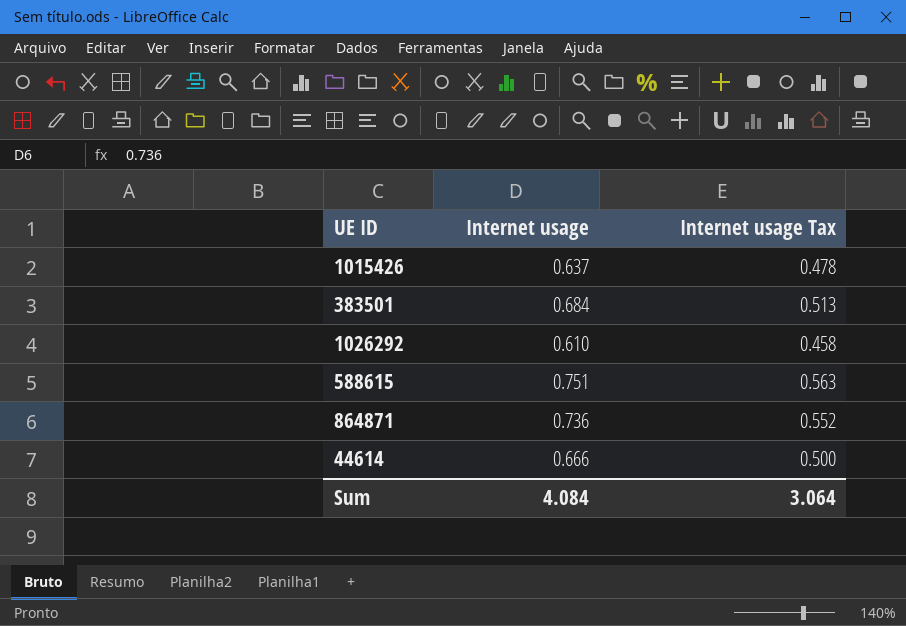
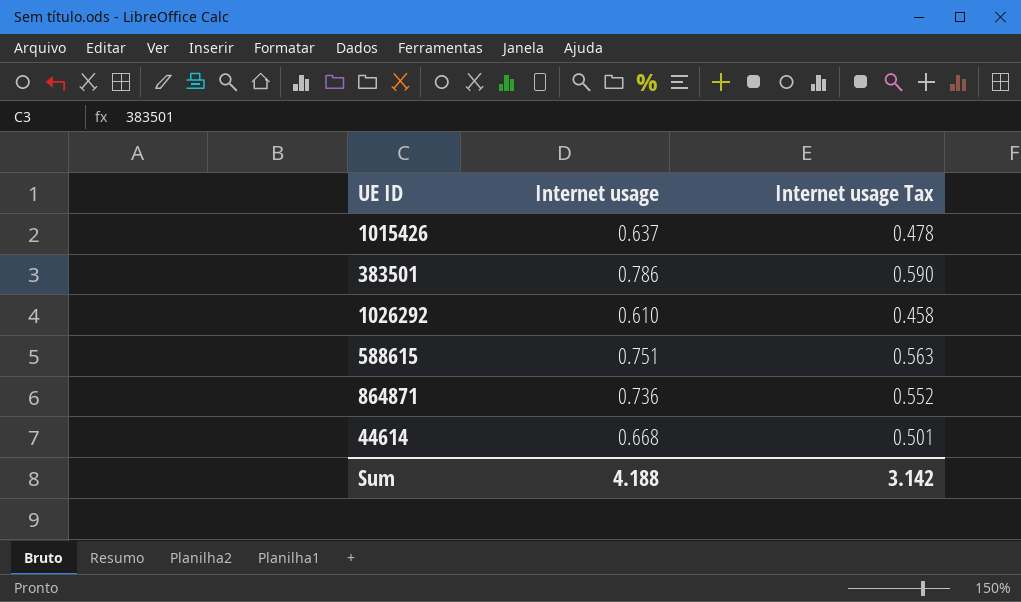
383501 | Internet usage: 0.684 -> 0.786
383501 | Internet usage Tax: 0.513 -> 0.590
44614 | Internet usage: 0.666 -> 0.668
44614 | Internet usage Tax: 0.500 -> 0.501
Sum | Internet usage: 4.084 -> 4.188
Sum | Internet usage Tax: 3.064 -> 3.142

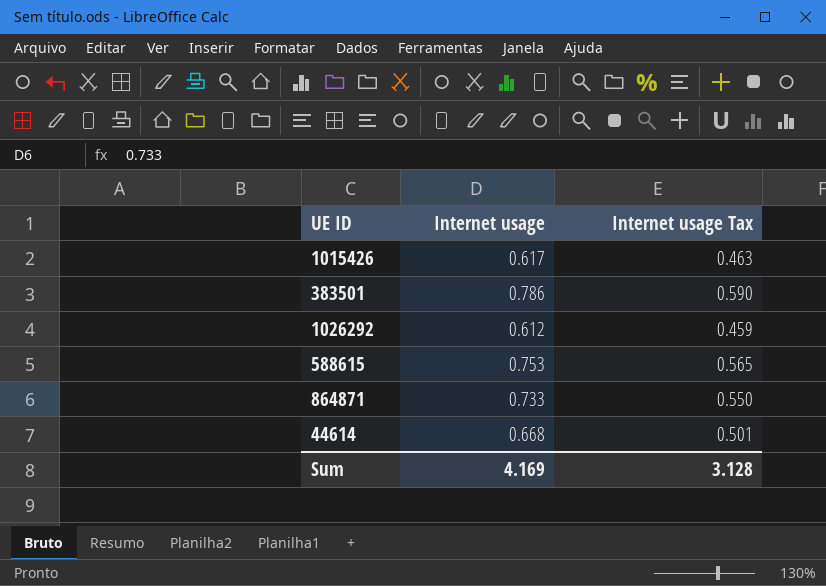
1015426 | Internet usage: 0.637 -> 0.617
1015426 | Internet usage Tax: 0.478 -> 0.463
1026292 | Internet usage: 0.610 -> 0.612
1026292 | Internet usage Tax: 0.458 -> 0.459
588615 | Internet usage: 0.751 -> 0.753
588615 | Internet usage Tax: 0.563 -> 0.565
864871 | Internet usage: 0.736 -> 0.733
864871 | Internet usage Tax: 0.552 -> 0.550
Sum | Internet usage: 4.188 -> 4.169
Sum | Internet usage Tax: 3.142 -> 3.128

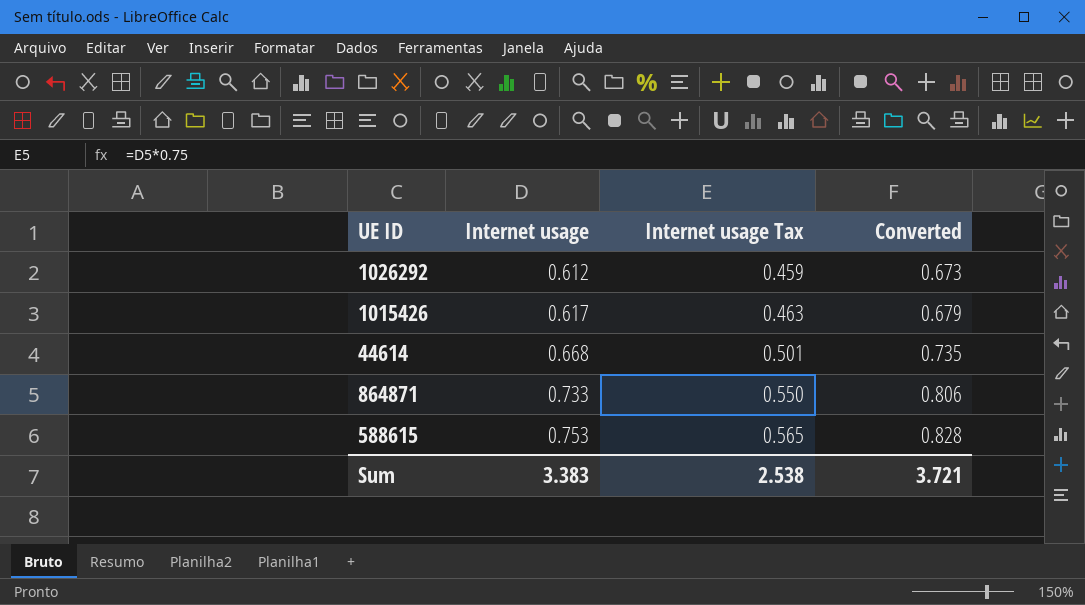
row order: none -> Internet usage ascending
column Converted | formula: none -> [Internet usage] * 1.1
row 383501: 0.786 | 0.590 -> none
Sum | Internet usage: 4.169 -> 3.383
Sum | Internet usage Tax: 3.128 -> 2.538

